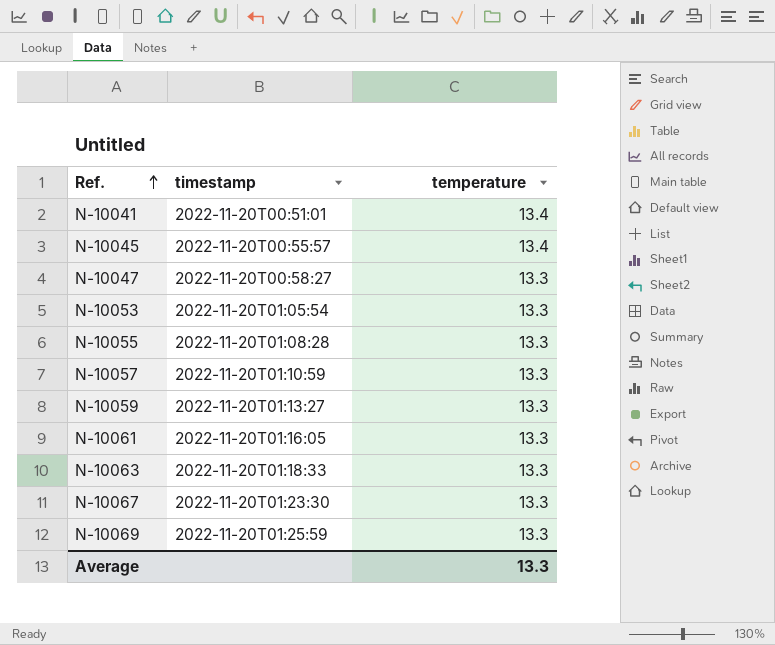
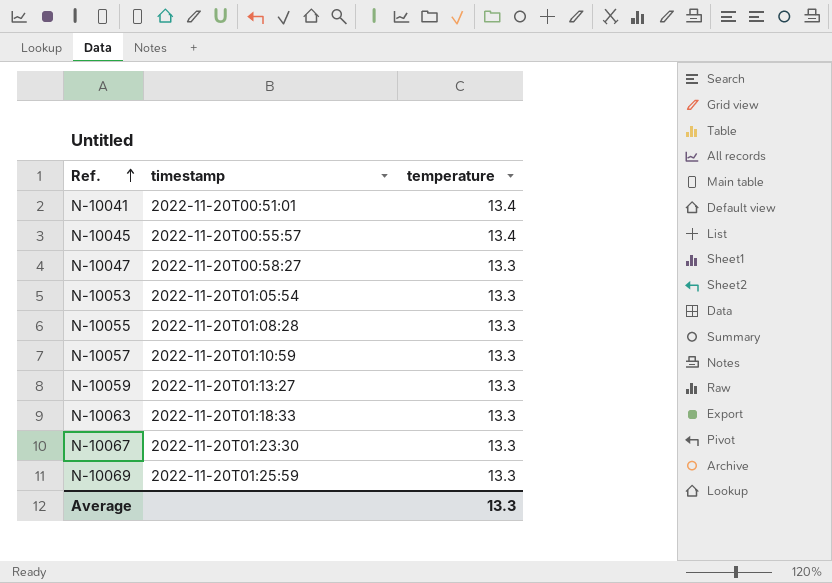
row N-10061: 2022-11-20T01:16:05 | 13.3 -> none

